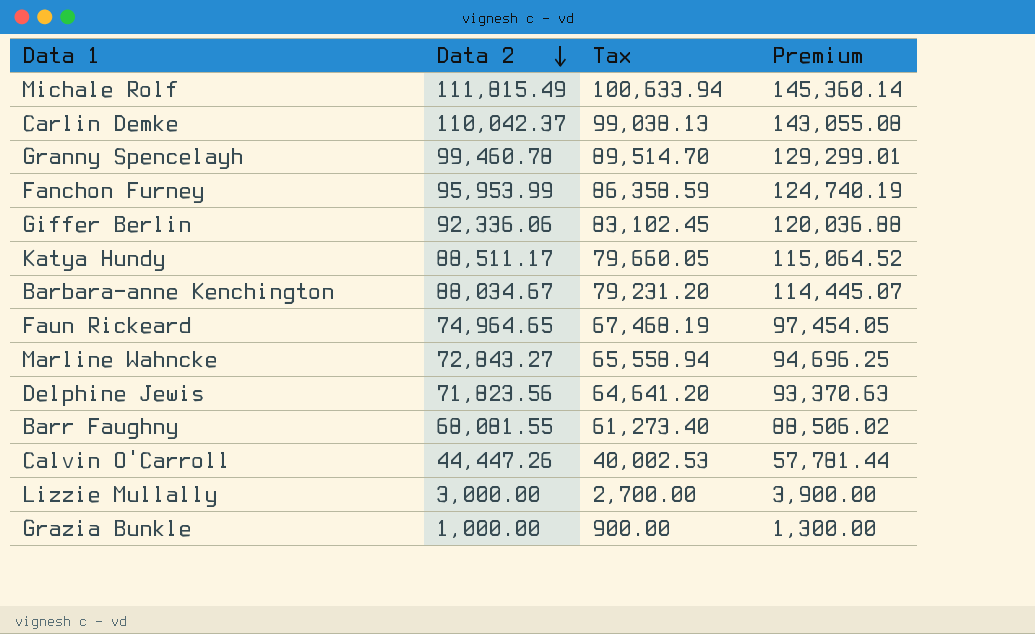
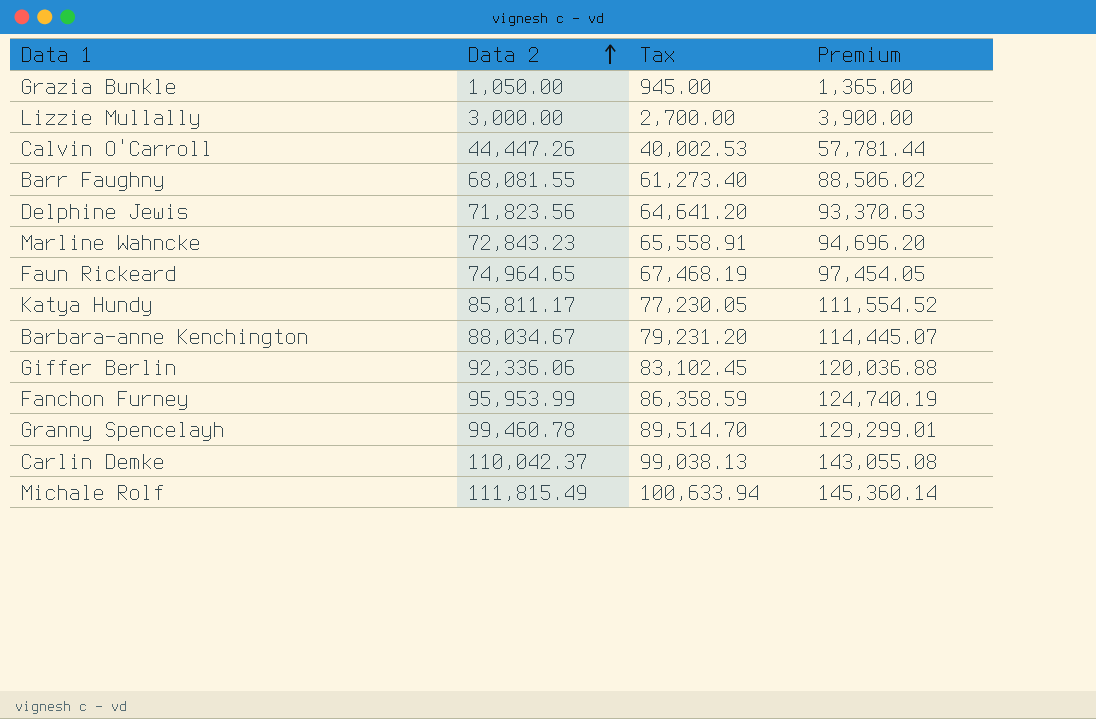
row order: Data 2 descending -> Data 2 ascending
Grazia Bunkle | Data 2: 1,000.00 -> 1,050.00
Grazia Bunkle | Tax: 900.00 -> 945.00
Grazia Bunkle | Premium: 1,300.00 -> 1,365.00
Marline Wahncke | Data 2: 72,843.27 -> 72,843.23
Marline Wahncke | Tax: 65,558.94 -> 65,558.91
Marline Wahncke | Premium: 94,696.25 -> 94,696.20
Katya Hundy | Data 2: 88,511.17 -> 85,811.17
Katya Hundy | Tax: 79,660.05 -> 77,230.05
Katya Hundy | Premium: 115,064.52 -> 111,554.52

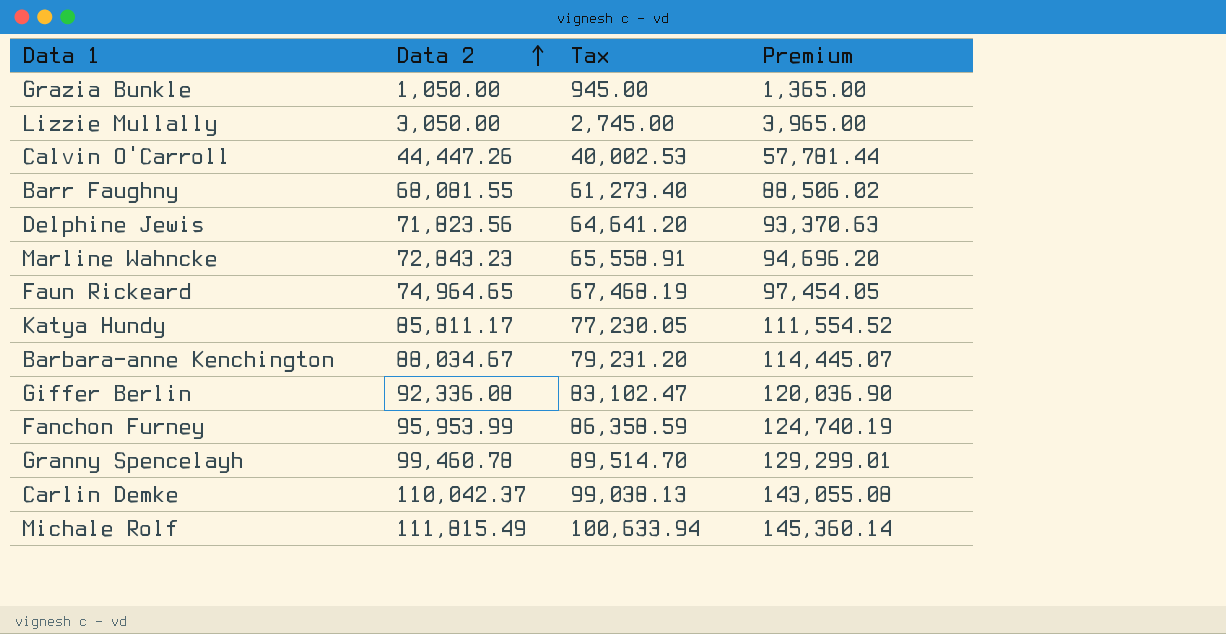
Lizzie Mullally | Data 2: 3,000.00 -> 3,050.00
Lizzie Mullally | Tax: 2,700.00 -> 2,745.00
Lizzie Mullally | Premium: 3,900.00 -> 3,965.00
Giffer Berlin | Data 2: 92,336.06 -> 92,336.08
Giffer Berlin | Tax: 83,102.45 -> 83,102.47
Giffer Berlin | Premium: 120,036.88 -> 120,036.90

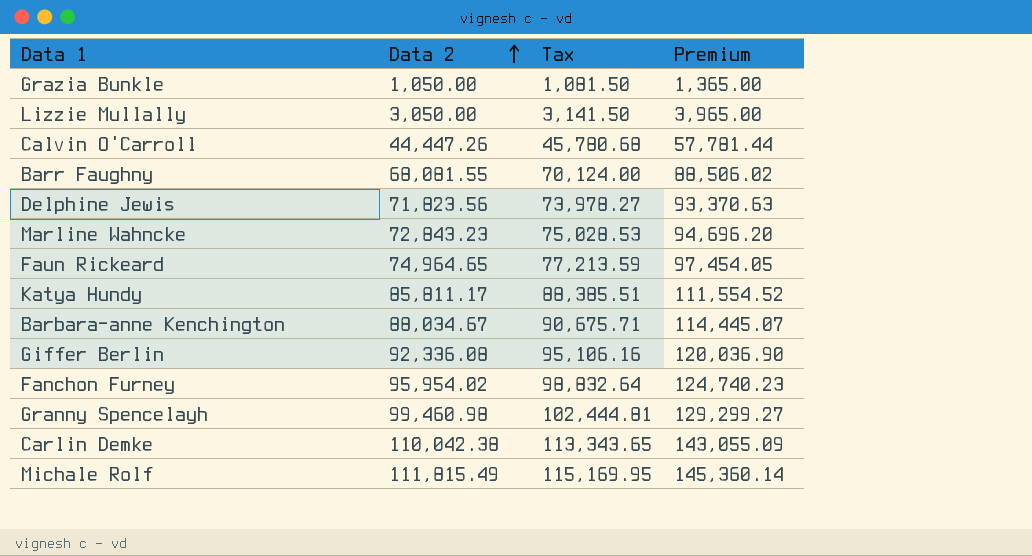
column Tax | formula: [Data 2] * 0.9 -> [Data 2] * 1.03
Fanchon Furney | Data 2: 95,953.99 -> 95,954.02
Fanchon Furney | Premium: 124,740.19 -> 124,740.23
Granny Spencelayh | Data 2: 99,460.78 -> 99,460.98
Granny Spencelayh | Premium: 129,299.01 -> 129,299.27
Carlin Demke | Data 2: 110,042.37 -> 110,042.38
Carlin Demke | Premium: 143,055.08 -> 143,055.09

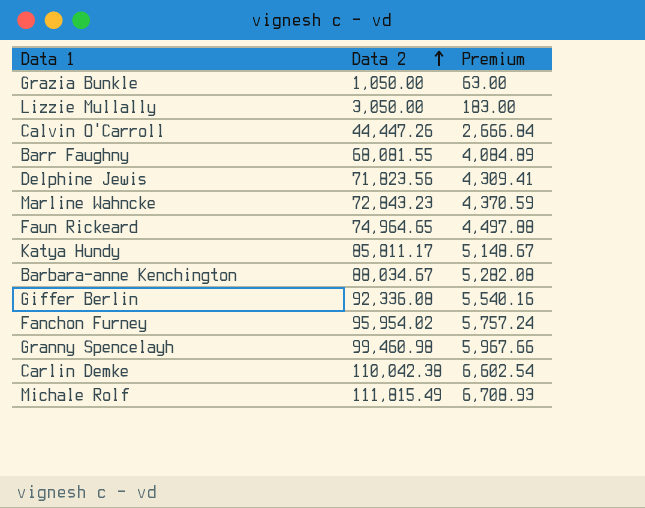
column Tax | formula: [Data 2] * 1.03 -> none
column Premium | formula: [Data 2] * 1.3 -> [Data 2] * 0.06

